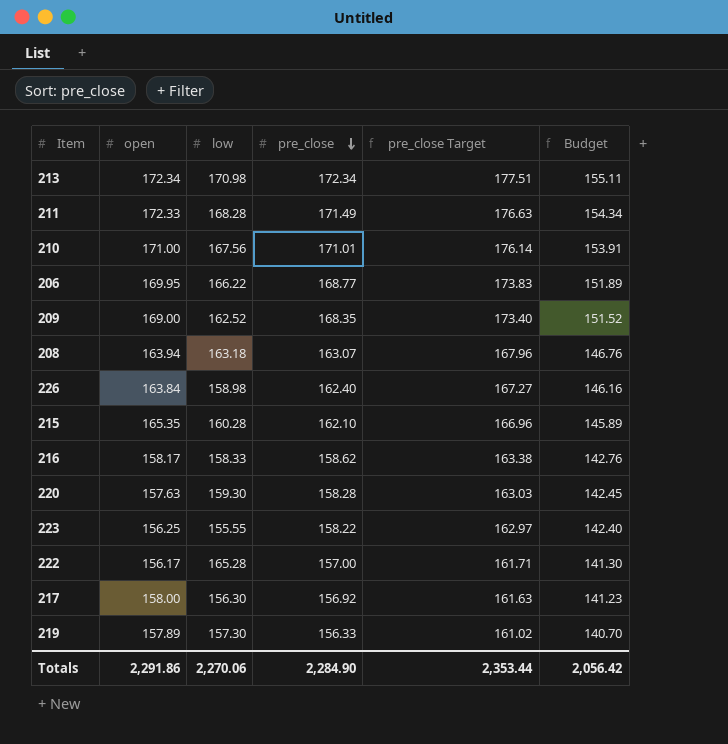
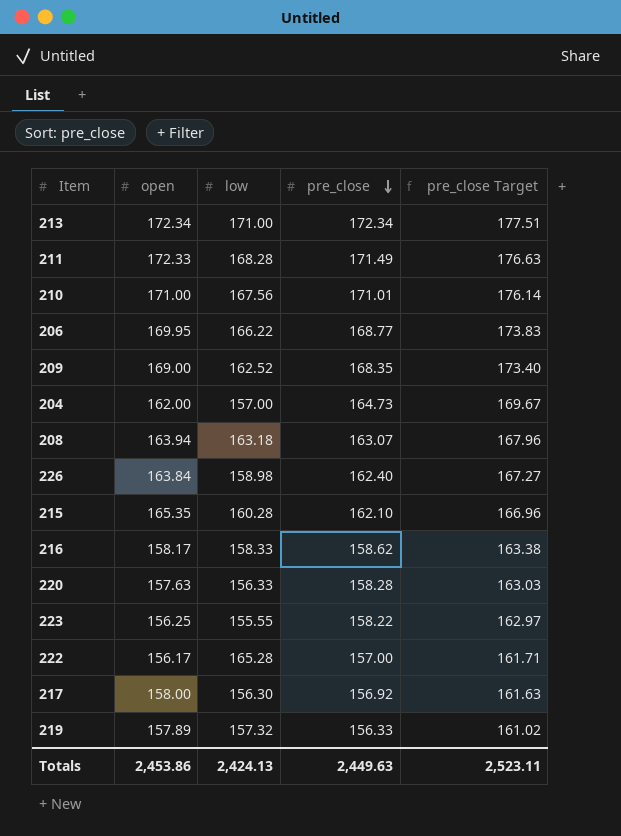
column Budget | formula: [pre_close] * 0.9 -> none
213 | low: 170.98 -> 171.00
row 204: none -> 162.00 | 157.00 | 164.73 | 169.67
220 | low: 159.30 -> 156.33
219 | low: 157.30 -> 157.32
Totals | open: 2,291.86 -> 2,453.86
Totals | low: 2,270.06 -> 2,424.13
Totals | pre_close: 2,284.90 -> 2,449.63
Totals | pre_close Target: 2,353.44 -> 2,523.11

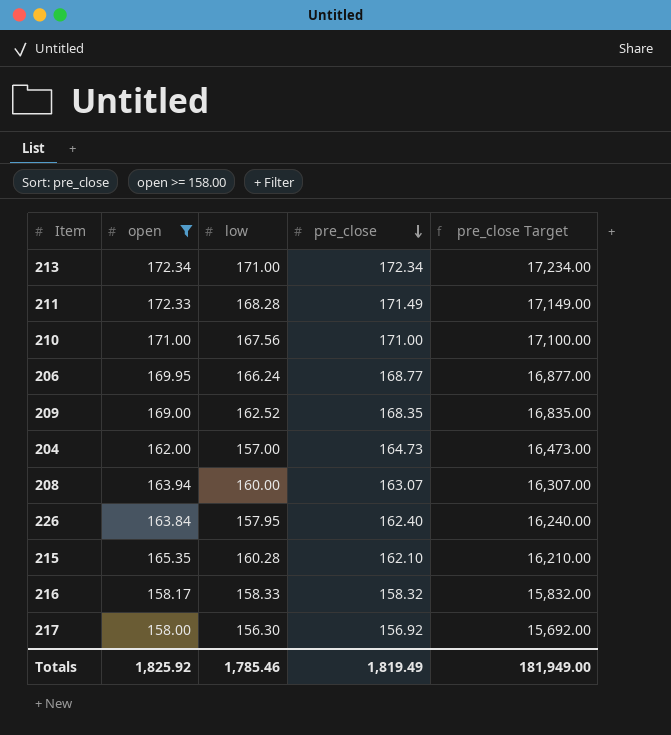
filter: none -> open >= 158.00
column pre_close Target | formula: [pre_close] * 1.03 -> [pre_close] * 100
210 | pre_close: 171.01 -> 171.00
206 | low: 166.22 -> 166.24
208 | low: 163.18 -> 160.00
226 | low: 158.98 -> 157.95
216 | pre_close: 158.62 -> 158.32
Totals | open: 2,453.86 -> 1,825.92
Totals | low: 2,424.13 -> 1,785.46
Totals | pre_close: 2,449.63 -> 1,819.49
Totals | pre_close Target: 2,523.11 -> 181,949.00

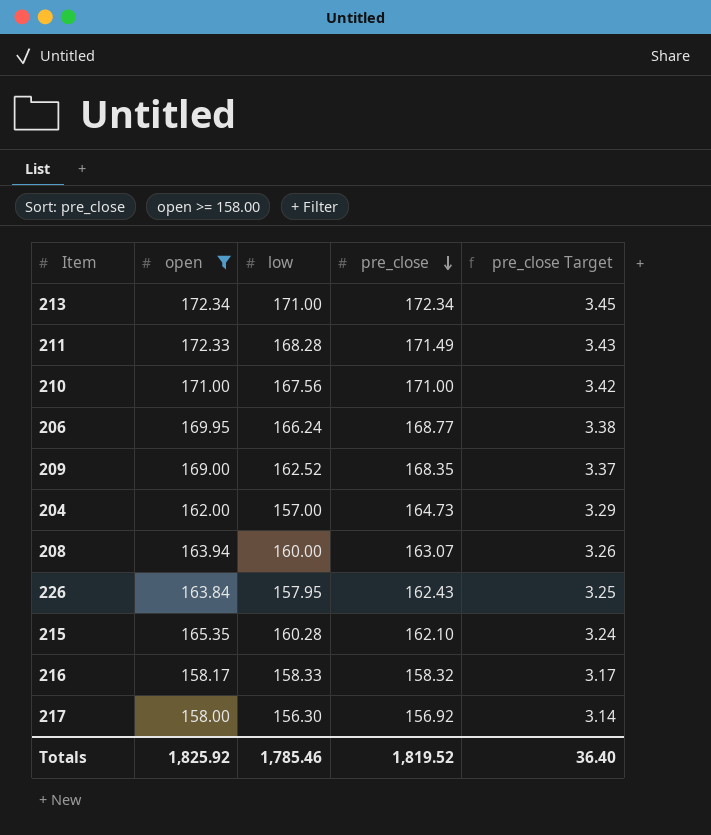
column pre_close Target | formula: [pre_close] * 100 -> [pre_close] * 0.02
226 | pre_close: 162.40 -> 162.43
Totals | pre_close: 1,819.49 -> 1,819.52
Totals | pre_close Target: 181,949.00 -> 36.40

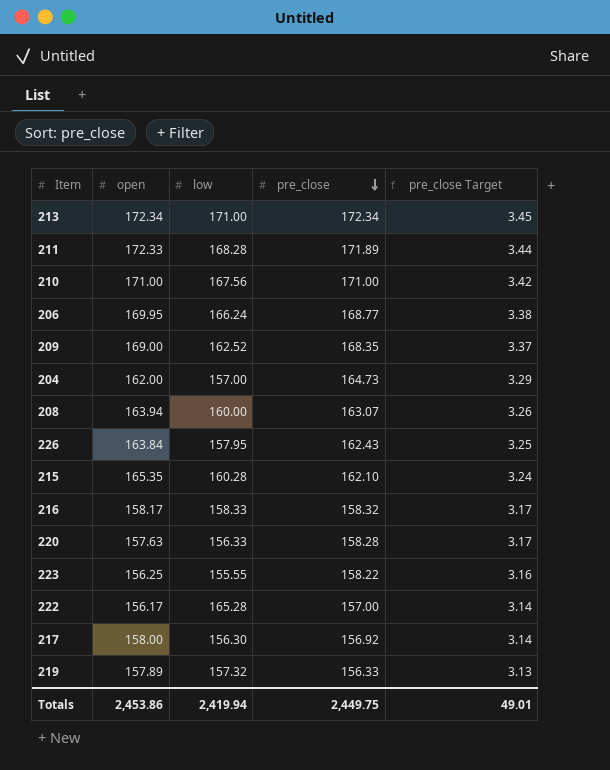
filter: open >= 158.00 -> none
211 | pre_close: 171.49 -> 171.89
211 | pre_close Target: 3.43 -> 3.44
Totals | open: 1,825.92 -> 2,453.86
Totals | low: 1,785.46 -> 2,419.94
Totals | pre_close: 1,819.52 -> 2,449.75
Totals | pre_close Target: 36.40 -> 49.01

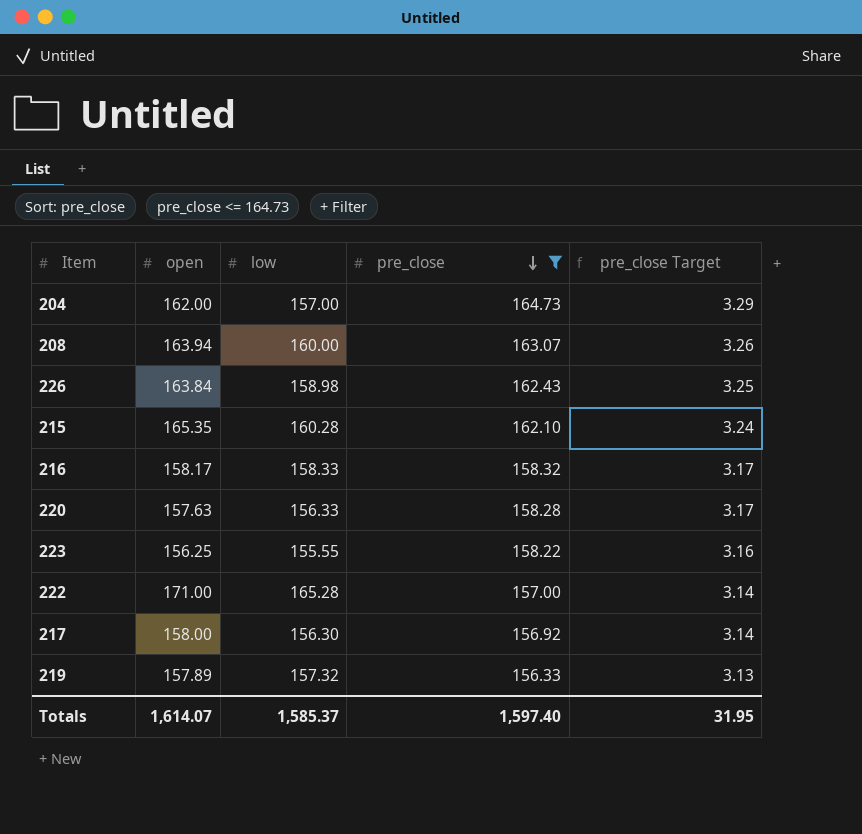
filter: none -> pre_close <= 164.73
226 | low: 157.95 -> 158.98
222 | open: 156.17 -> 171.00
Totals | open: 2,453.86 -> 1,614.07
Totals | low: 2,419.94 -> 1,585.37
Totals | pre_close: 2,449.75 -> 1,597.40
Totals | pre_close Target: 49.01 -> 31.95

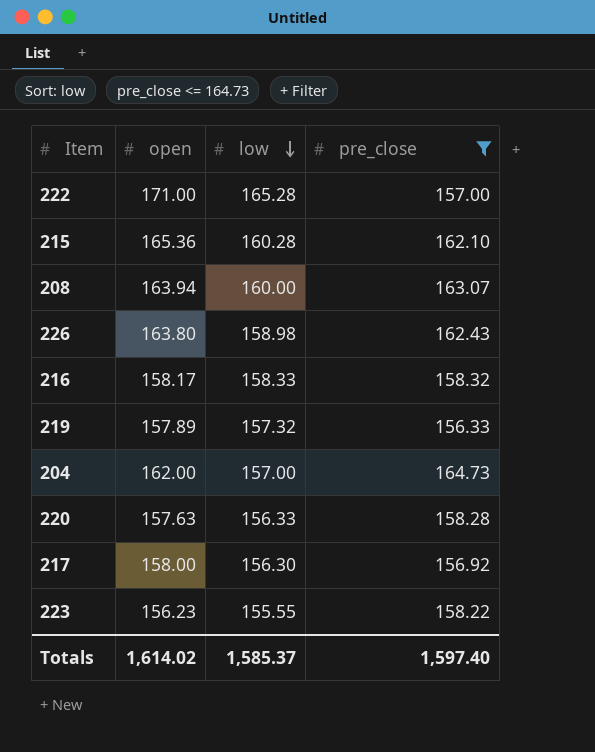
row order: pre_close descending -> low descending
column pre_close Target | formula: [pre_close] * 0.02 -> none
215 | open: 165.35 -> 165.36
226 | open: 163.84 -> 163.80
223 | open: 156.25 -> 156.23
Totals | open: 1,614.07 -> 1,614.02

